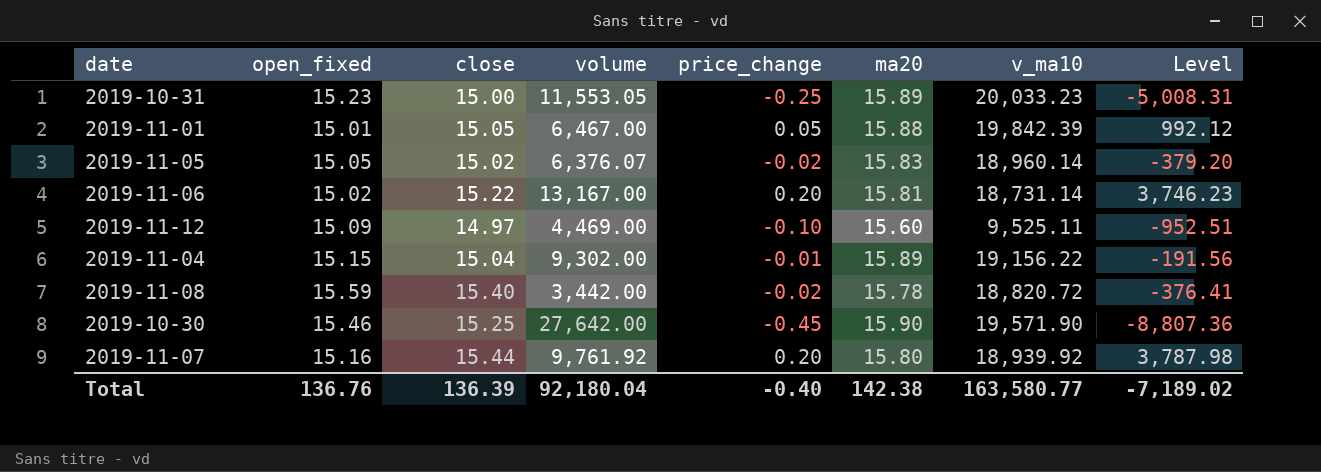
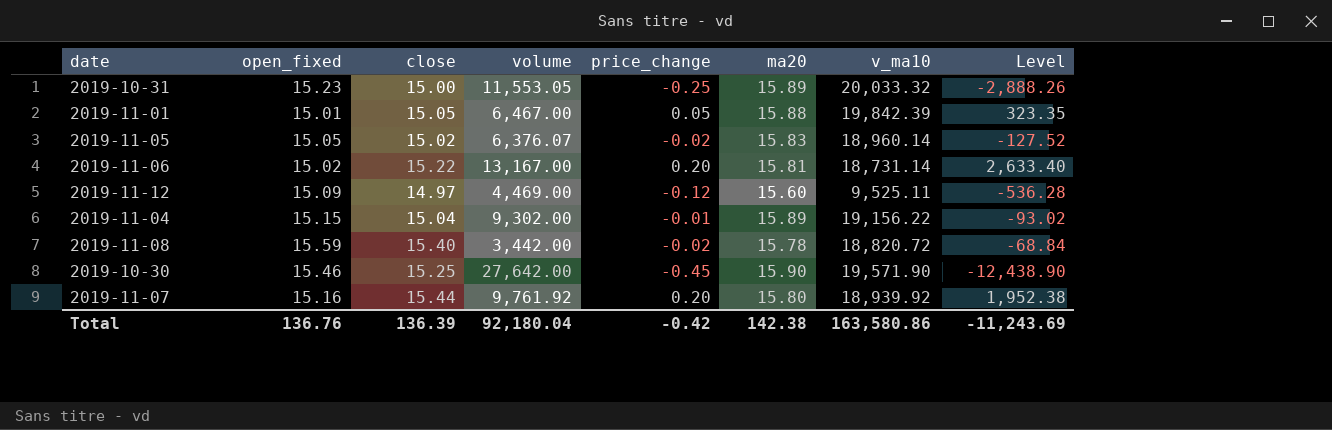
column Level | formula: [price_change] * [v_ma10] -> [volume] * [price_change]
2019-10-31 | v_ma10: 20,033.23 -> 20,033.32
2019-11-12 | price_change: -0.10 -> -0.12
Total | price_change: -0.40 -> -0.42
Total | v_ma10: 163,580.77 -> 163,580.86
Total | Level: -7,189.02 -> -11,243.69

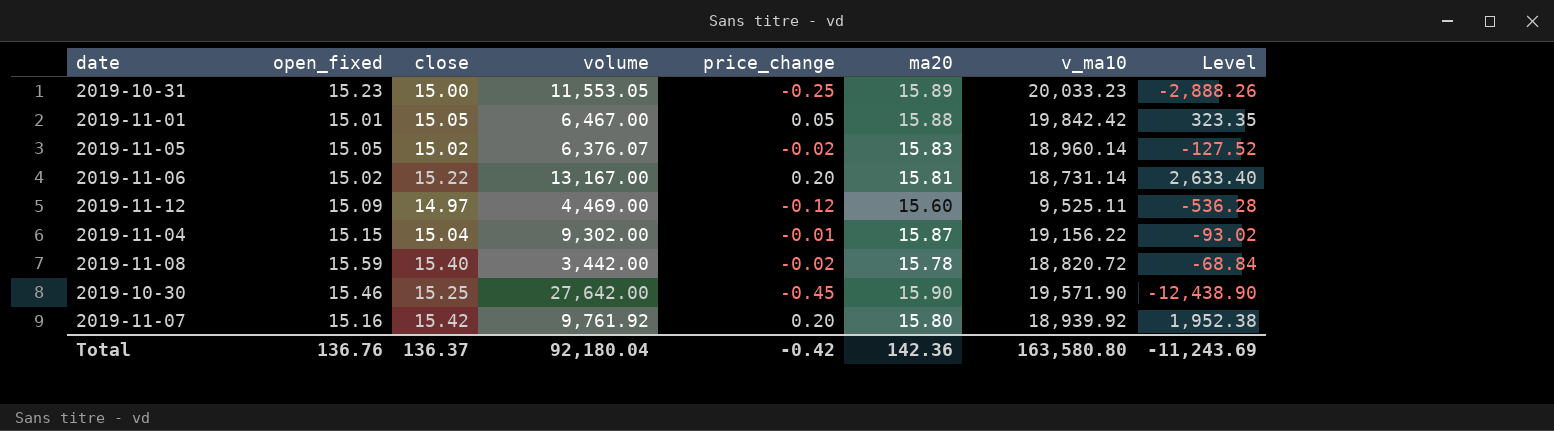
2019-10-31 | v_ma10: 20,033.32 -> 20,033.23
2019-11-01 | v_ma10: 19,842.39 -> 19,842.42
2019-11-04 | ma20: 15.89 -> 15.87
2019-11-07 | close: 15.44 -> 15.42
Total | close: 136.39 -> 136.37
Total | ma20: 142.38 -> 142.36
Total | v_ma10: 163,580.86 -> 163,580.80

